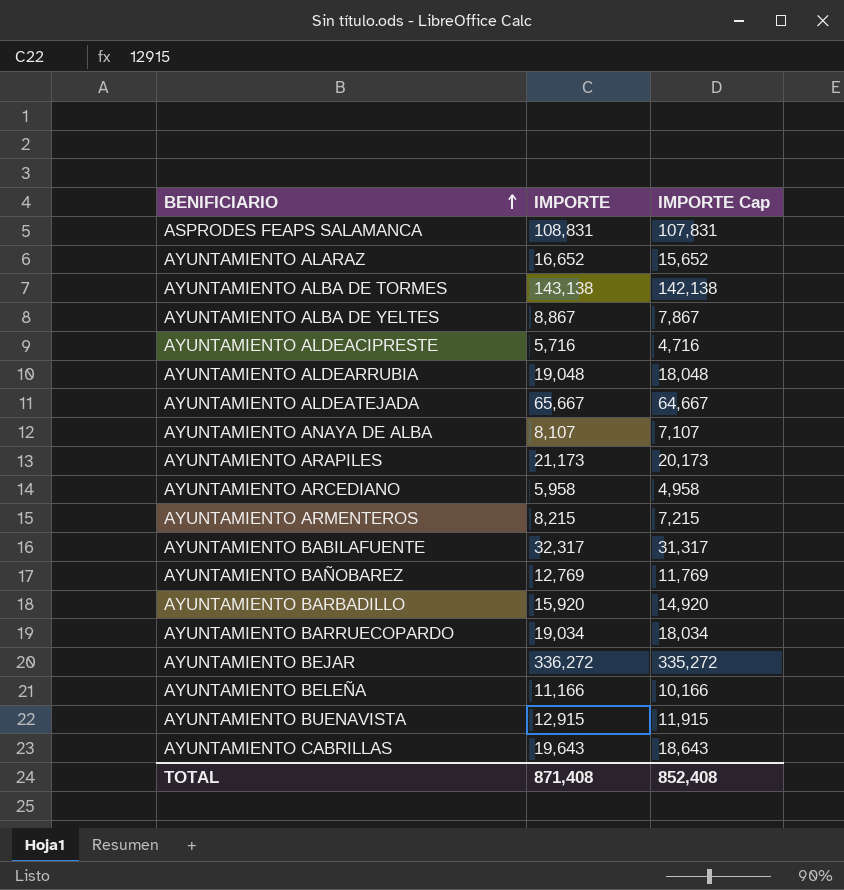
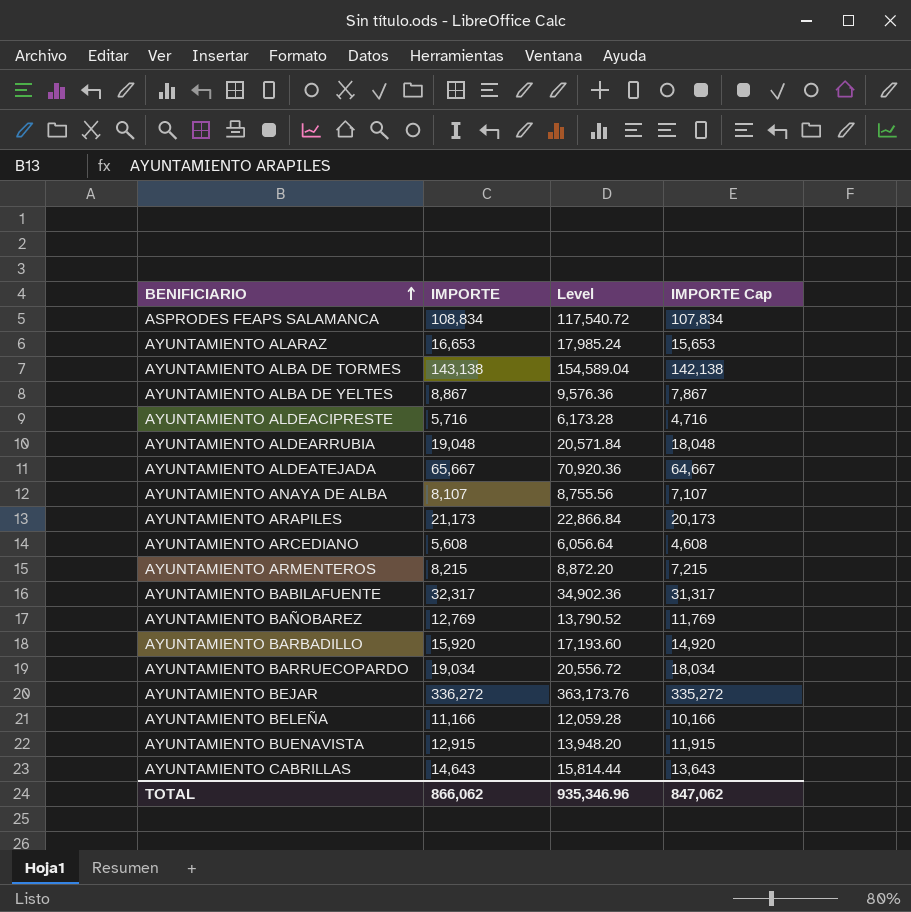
column Level | formula: none -> [IMPORTE] * 1.08
ASPRODES FEAPS SALAMANCA | IMPORTE: 108,831 -> 108,834
ASPRODES FEAPS SALAMANCA | IMPORTE Cap: 107,831 -> 107,834
AYUNTAMIENTO ALARAZ | IMPORTE: 16,652 -> 16,653
AYUNTAMIENTO ALARAZ | IMPORTE Cap: 15,652 -> 15,653
AYUNTAMIENTO ARCEDIANO | IMPORTE: 5,958 -> 5,608
AYUNTAMIENTO ARCEDIANO | IMPORTE Cap: 4,958 -> 4,608
AYUNTAMIENTO CABRILLAS | IMPORTE: 19,643 -> 14,643
AYUNTAMIENTO CABRILLAS | IMPORTE Cap: 18,643 -> 13,643
TOTAL | IMPORTE: 871,408 -> 866,062
TOTAL | IMPORTE Cap: 852,408 -> 847,062

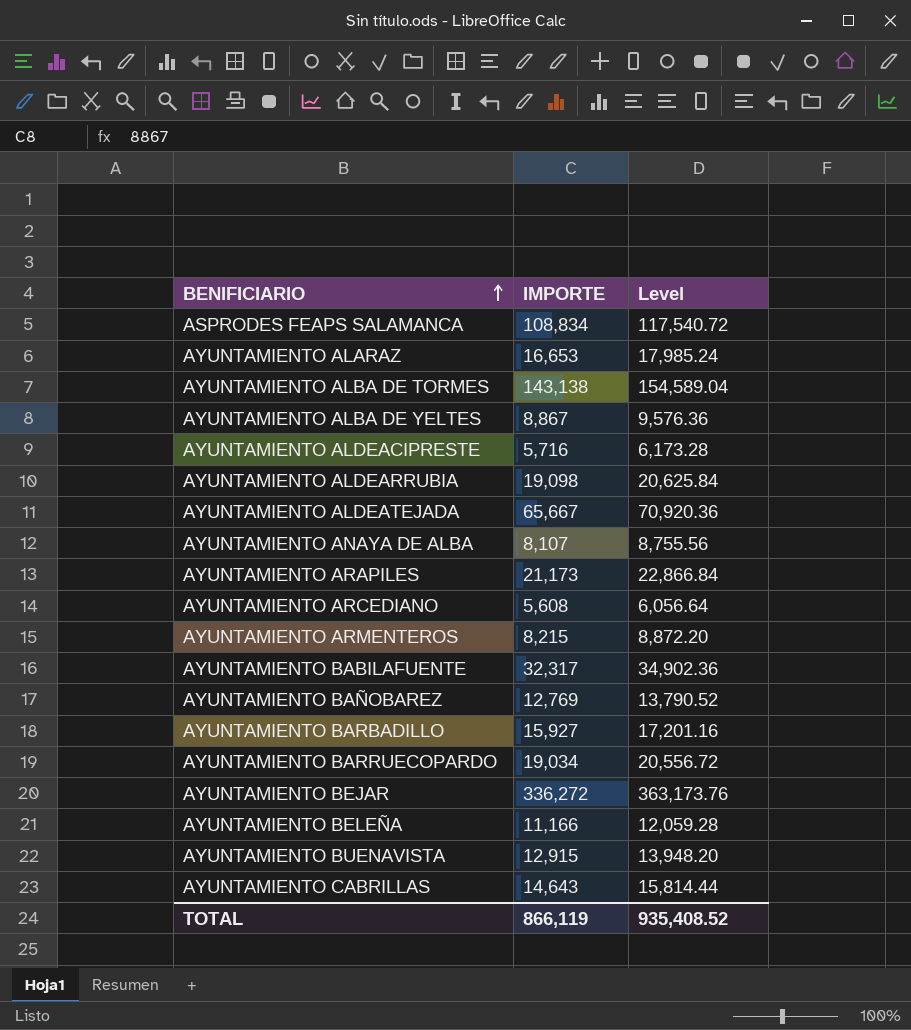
column IMPORTE Cap | formula: [IMPORTE] - 1000 -> none
AYUNTAMIENTO ALDEARRUBIA | IMPORTE: 19,048 -> 19,098
AYUNTAMIENTO ALDEARRUBIA | Level: 20,571.84 -> 20,625.84
AYUNTAMIENTO BARBADILLO | IMPORTE: 15,920 -> 15,927
AYUNTAMIENTO BARBADILLO | Level: 17,193.60 -> 17,201.16
TOTAL | IMPORTE: 866,062 -> 866,119
TOTAL | Level: 935,346.96 -> 935,408.52

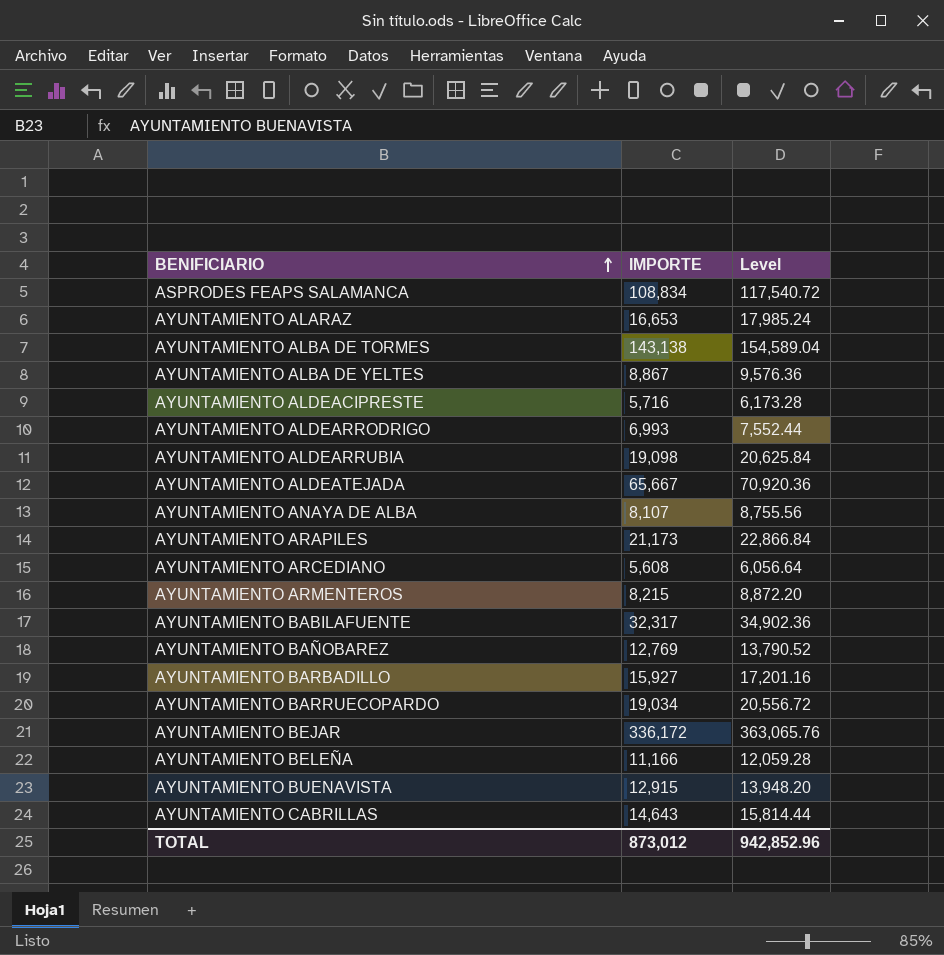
row AYUNTAMIENTO ALDEARRODRIGO: none -> 6,993 | 7,552.44
AYUNTAMIENTO BEJAR | IMPORTE: 336,272 -> 336,172
AYUNTAMIENTO BEJAR | Level: 363,173.76 -> 363,065.76
TOTAL | IMPORTE: 866,119 -> 873,012
TOTAL | Level: 935,408.52 -> 942,852.96

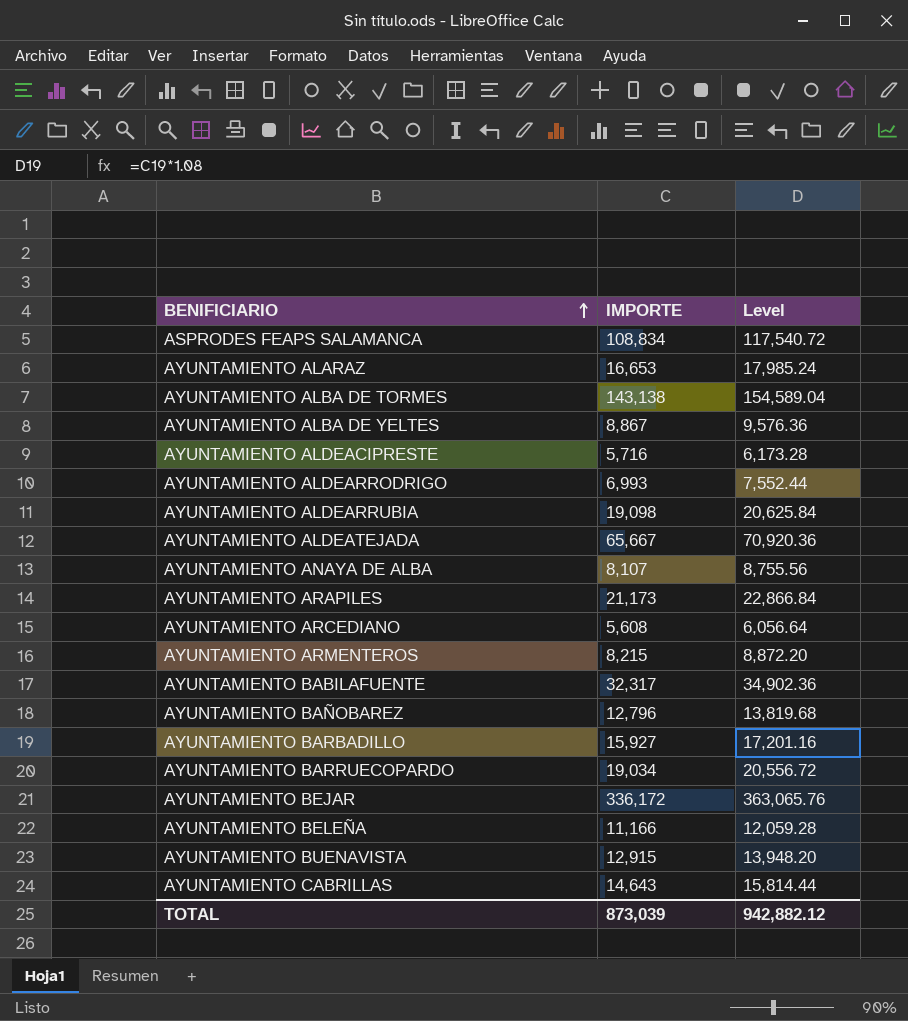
AYUNTAMIENTO BAÑOBAREZ | IMPORTE: 12,769 -> 12,796
AYUNTAMIENTO BAÑOBAREZ | Level: 13,790.52 -> 13,819.68
TOTAL | IMPORTE: 873,012 -> 873,039
TOTAL | Level: 942,852.96 -> 942,882.12

